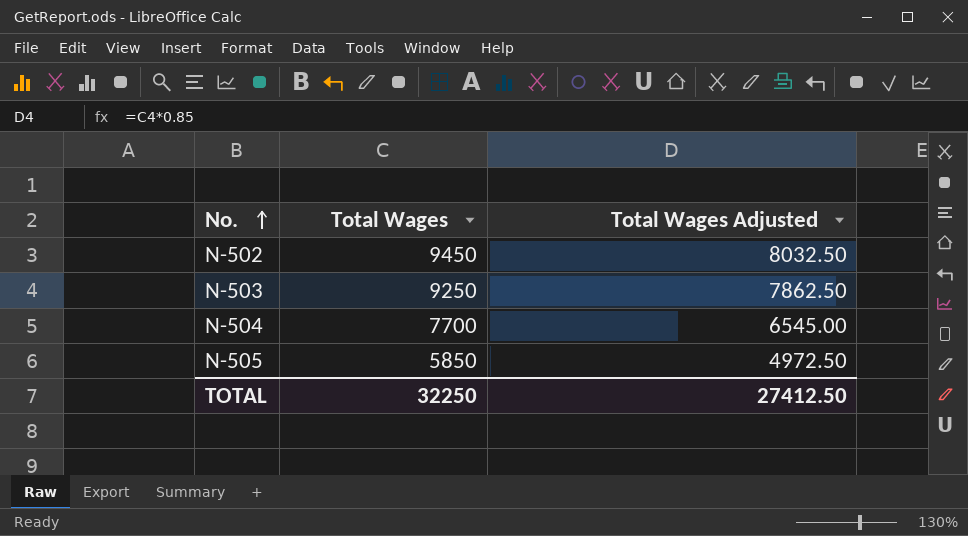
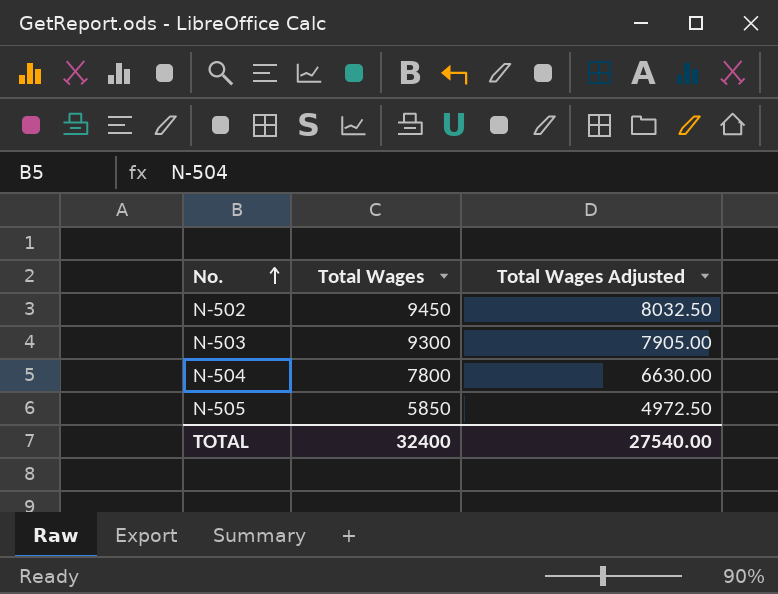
N-503 | Total Wages: 9250 -> 9300
N-503 | Total Wages Adjusted: 7862.50 -> 7905.00
N-504 | Total Wages: 7700 -> 7800
N-504 | Total Wages Adjusted: 6545.00 -> 6630.00
TOTAL | Total Wages: 32250 -> 32400
TOTAL | Total Wages Adjusted: 27412.50 -> 27540.00

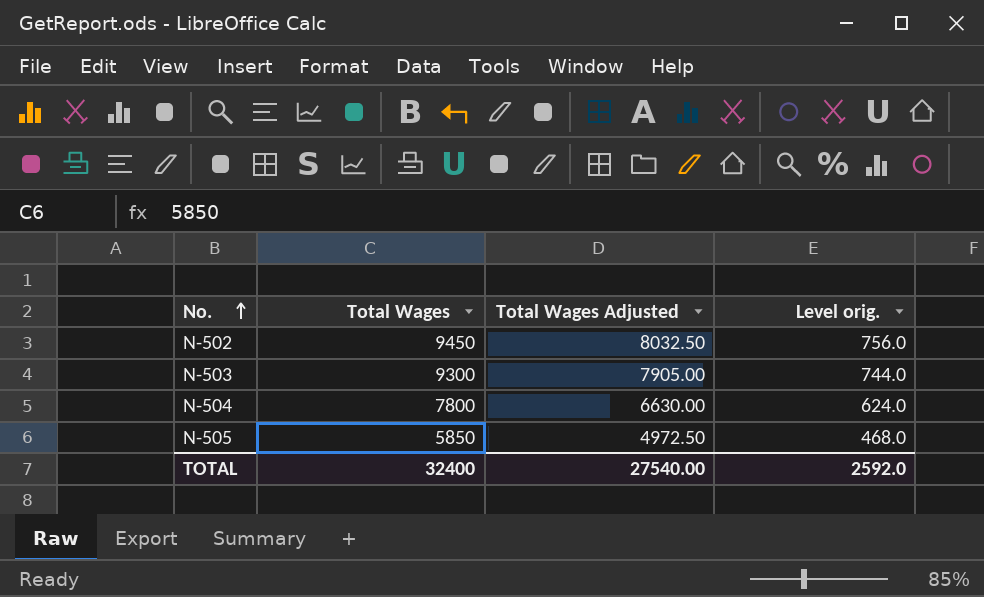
column Level orig. | formula: none -> [Total Wages] * 0.08

